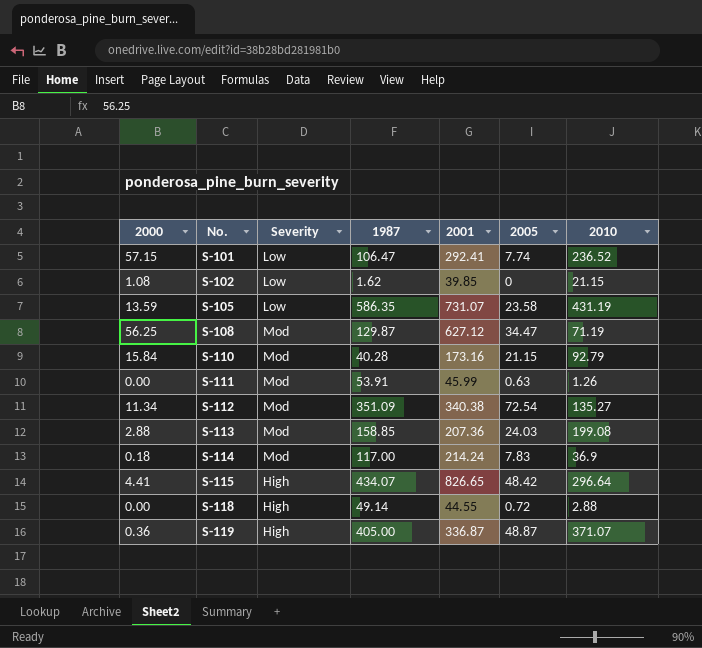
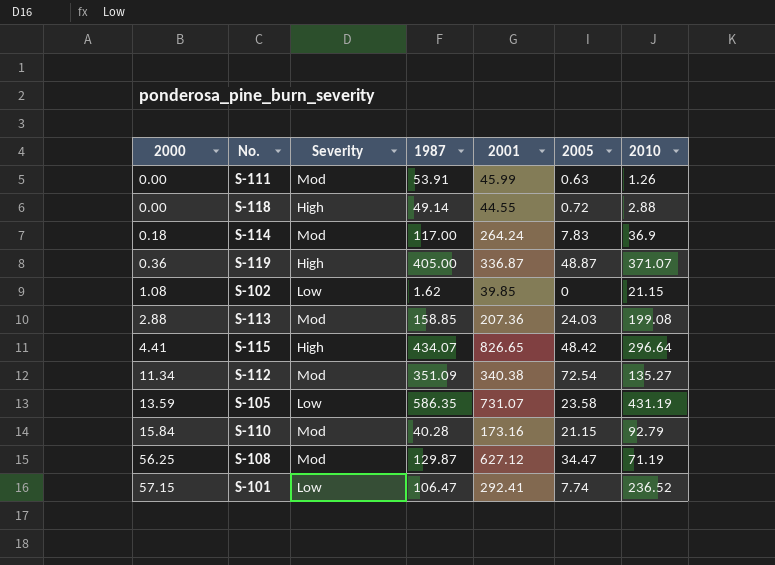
row order: No. ascending -> 2000 ascending
S-114 | 2001: 214.24 -> 264.24

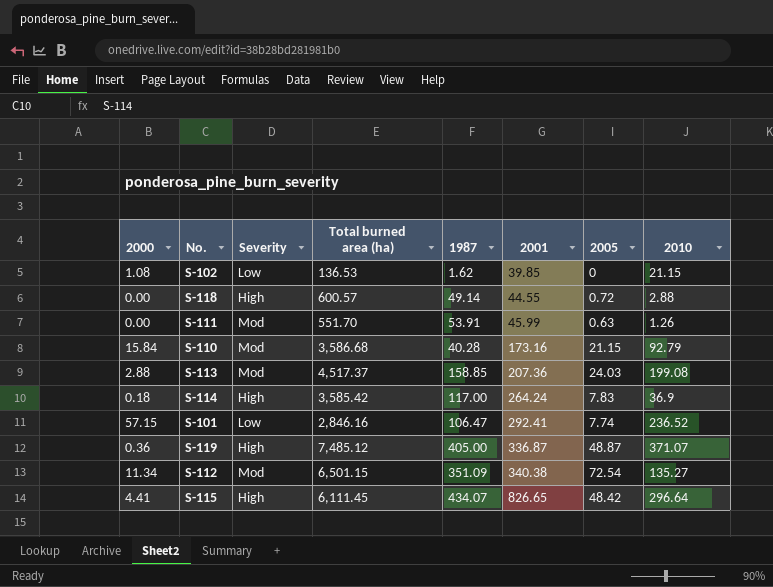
row order: 2000 ascending -> 2001 ascending
column Total burned area (ha) | position: none -> 4
row S-105: 13.59 | Low | 586.35 | 731.07 | 23.58 | 431.19 -> none
row S-108: 56.25 | Mod | 129.87 | 627.12 | 34.47 | 71.19 -> none
S-114 | Severity: Mod -> High

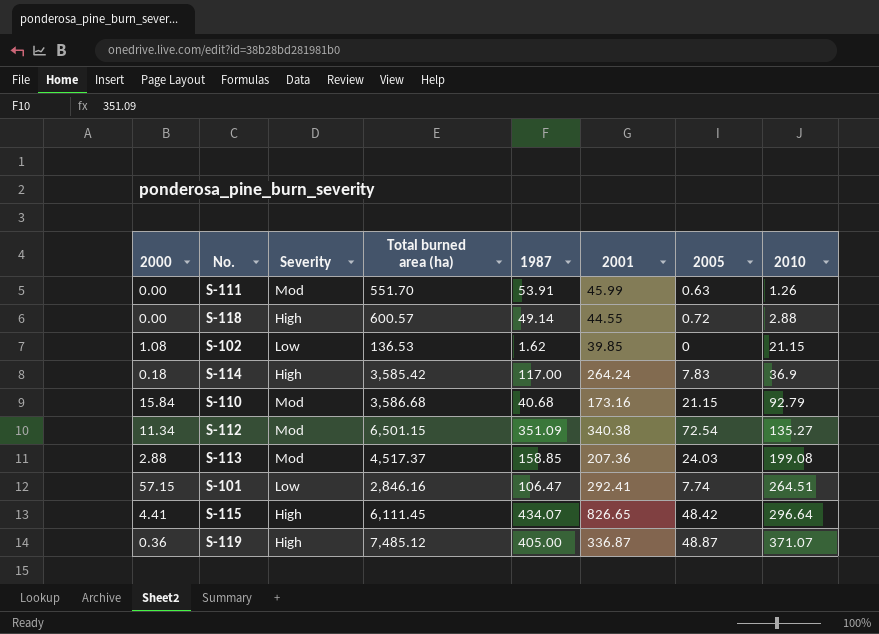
row order: 2001 ascending -> 2010 ascending
S-110 | 1987: 40.28 -> 40.68
S-101 | 2010: 236.52 -> 264.51

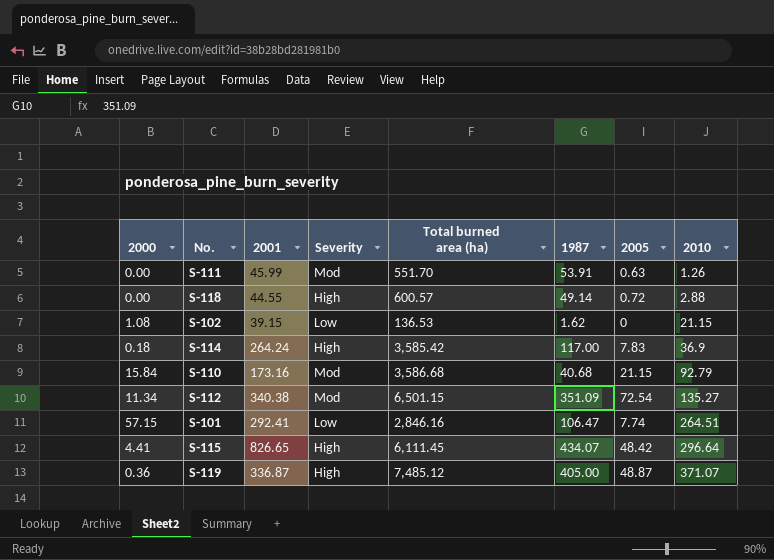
column 2001 | position: 6 -> 3
row S-113: 2.88 | Mod | 4,517.37 | 158.85 | 207.36 | 24.03 | 199.08 -> none
S-102 | 2001: 39.85 -> 39.15

